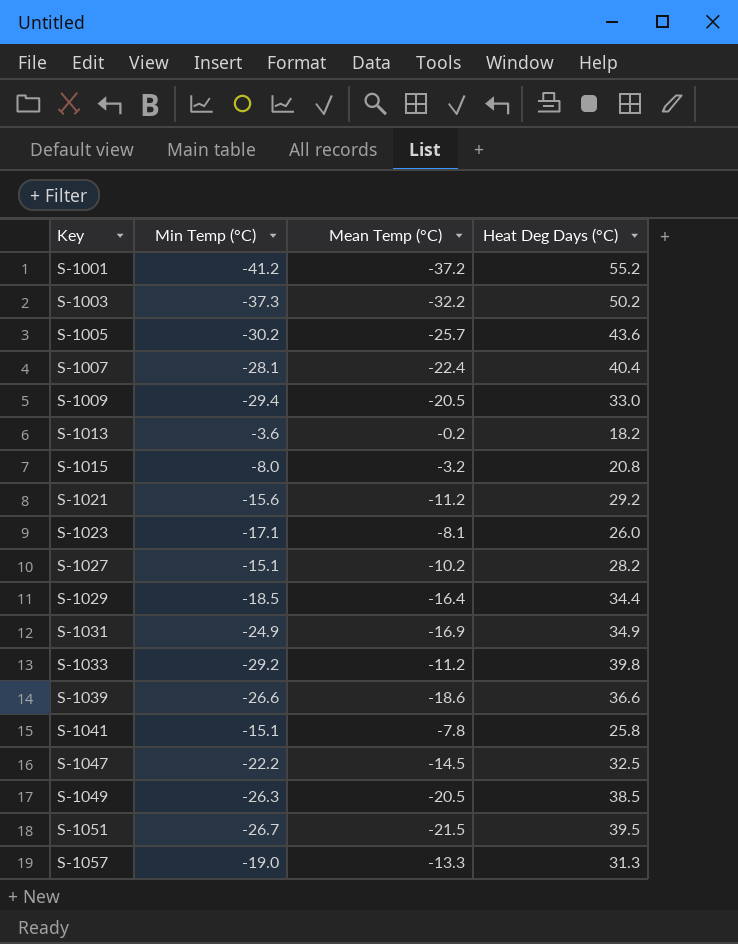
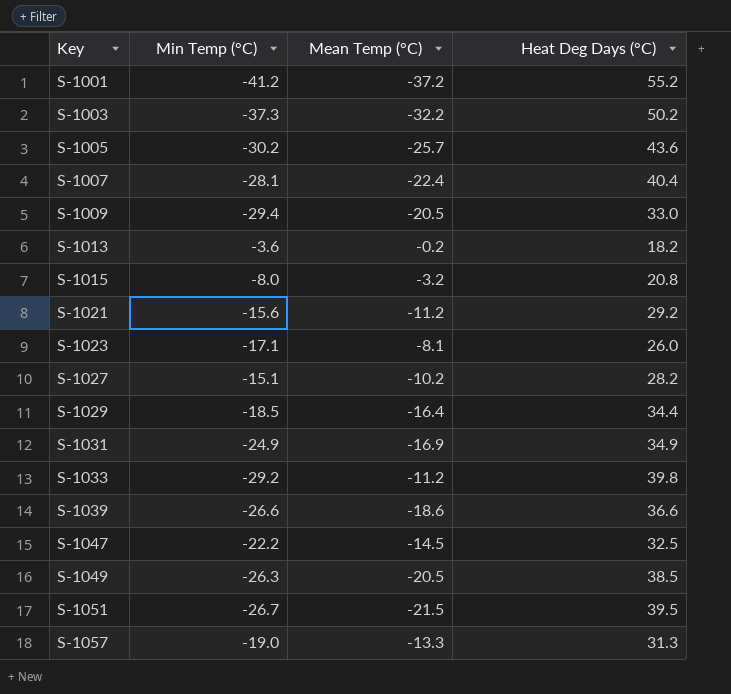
row S-1041: -15.1 | -7.8 | 25.8 -> none

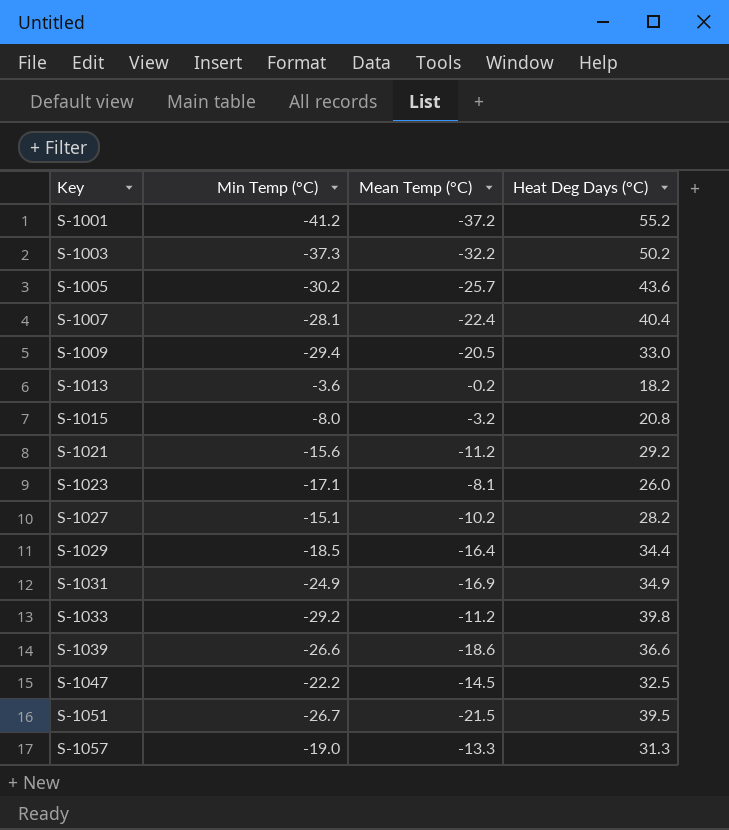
row S-1049: -26.3 | -20.5 | 38.5 -> none

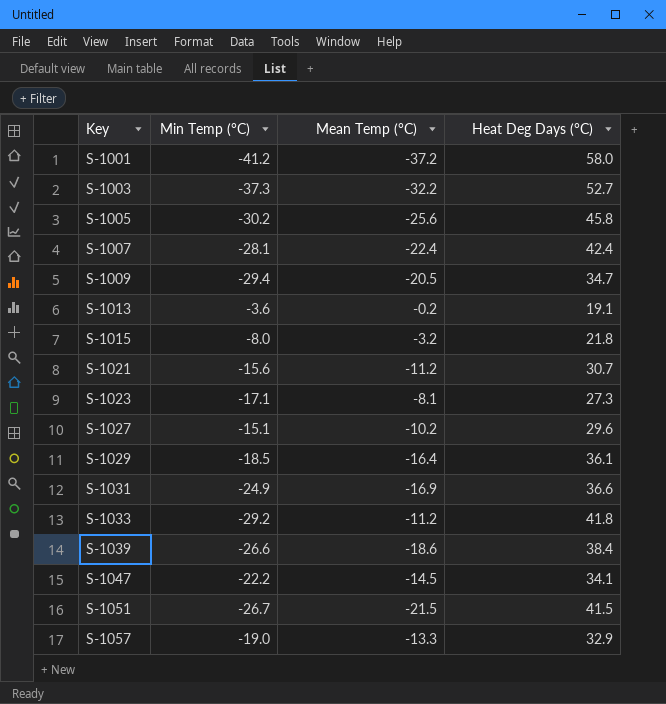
S-1001 | Heat Deg Days (°C): 55.2 -> 58.0
S-1003 | Heat Deg Days (°C): 50.2 -> 52.7
S-1005 | Mean Temp (°C): -25.7 -> -25.6
S-1005 | Heat Deg Days (°C): 43.6 -> 45.8
S-1007 | Heat Deg Days (°C): 40.4 -> 42.4
S-1009 | Heat Deg Days (°C): 33.0 -> 34.7
S-1013 | Heat Deg Days (°C): 18.2 -> 19.1
S-1015 | Heat Deg Days (°C): 20.8 -> 21.8
S-1021 | Heat Deg Days (°C): 29.2 -> 30.7
S-1023 | Heat Deg Days (°C): 26.0 -> 27.3
S-1027 | Heat Deg Days (°C): 28.2 -> 29.6
S-1029 | Heat Deg Days (°C): 34.4 -> 36.1
S-1031 | Heat Deg Days (°C): 34.9 -> 36.6
S-1033 | Heat Deg Days (°C): 39.8 -> 41.8
S-1039 | Heat Deg Days (°C): 36.6 -> 38.4
S-1047 | Heat Deg Days (°C): 32.5 -> 34.1
S-1051 | Heat Deg Days (°C): 39.5 -> 41.5
S-1057 | Heat Deg Days (°C): 31.3 -> 32.9

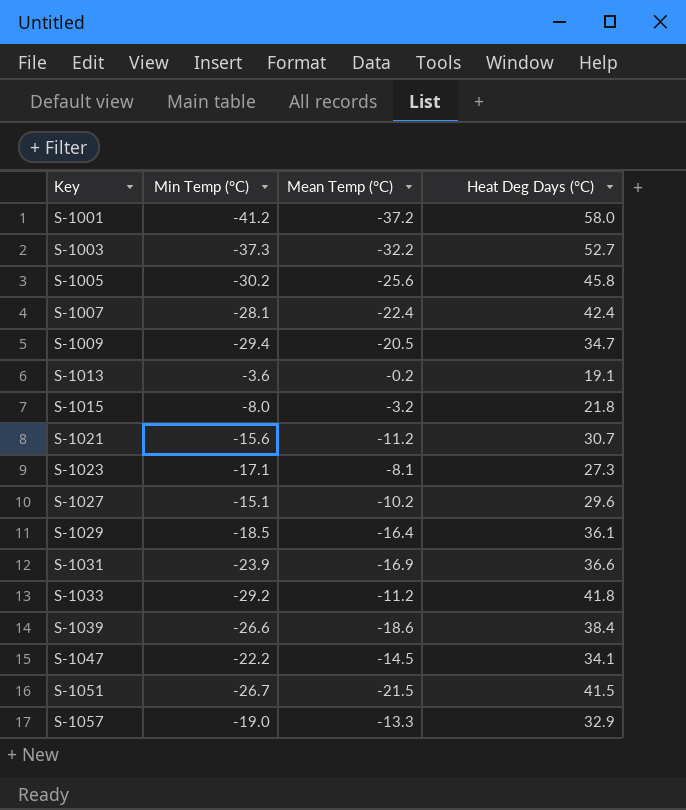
S-1031 | Min Temp (°C): -24.9 -> -23.9

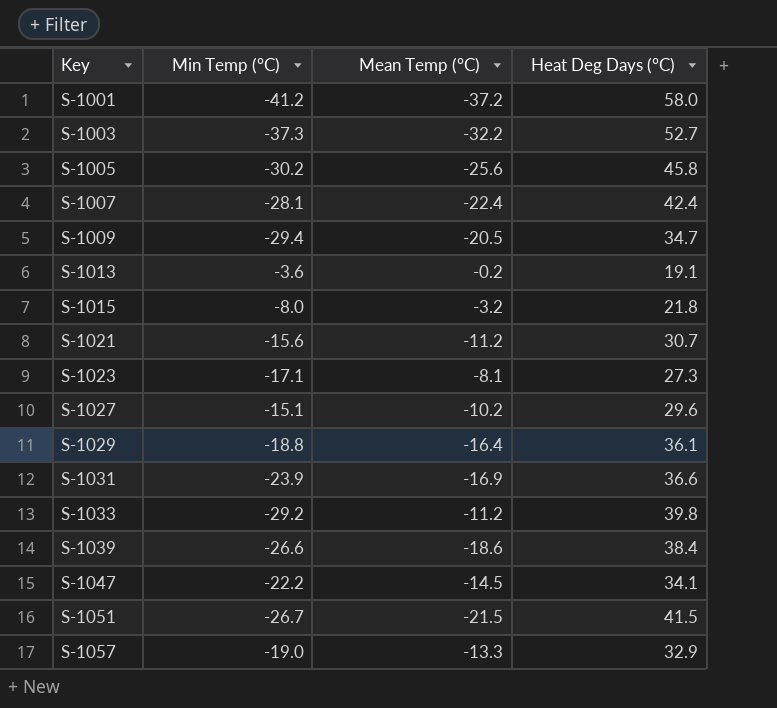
S-1029 | Min Temp (°C): -18.5 -> -18.8
S-1033 | Heat Deg Days (°C): 41.8 -> 39.8

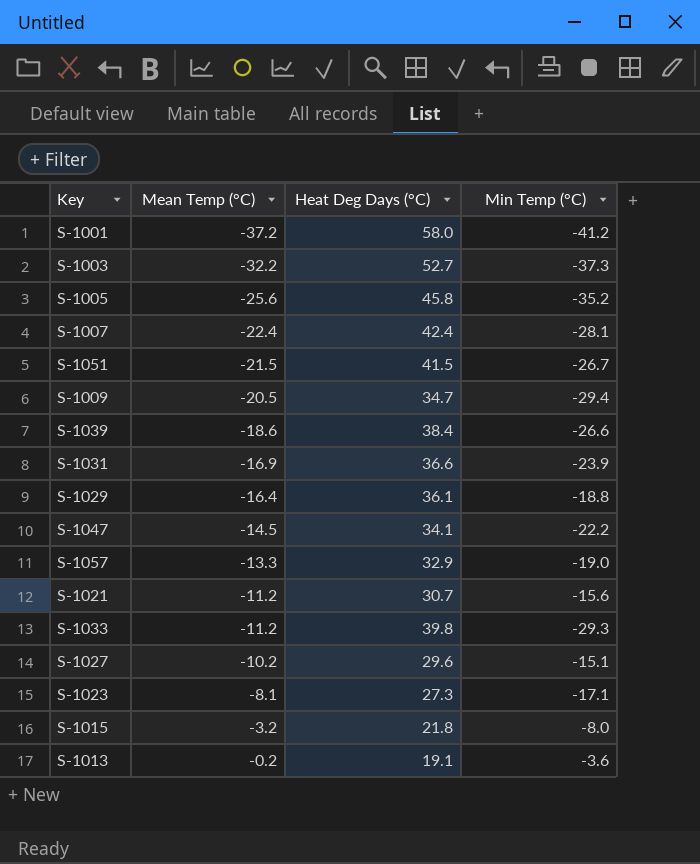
row order: Key ascending -> Mean Temp (°C) ascending
column Min Temp (°C) | position: 2 -> 4
S-1005 | Min Temp (°C): -30.2 -> -35.2
S-1033 | Min Temp (°C): -29.2 -> -29.3

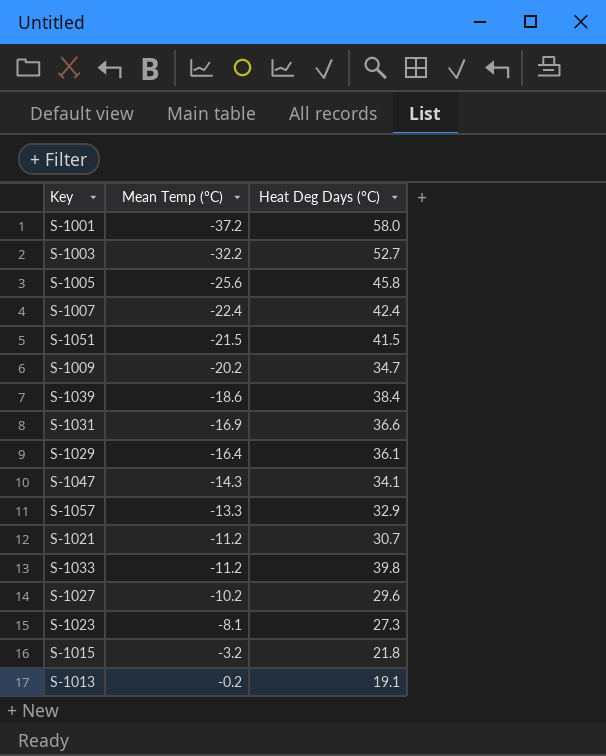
column Min Temp (°C) | position: 4 -> none
S-1009 | Mean Temp (°C): -20.5 -> -20.2
S-1047 | Mean Temp (°C): -14.5 -> -14.3

